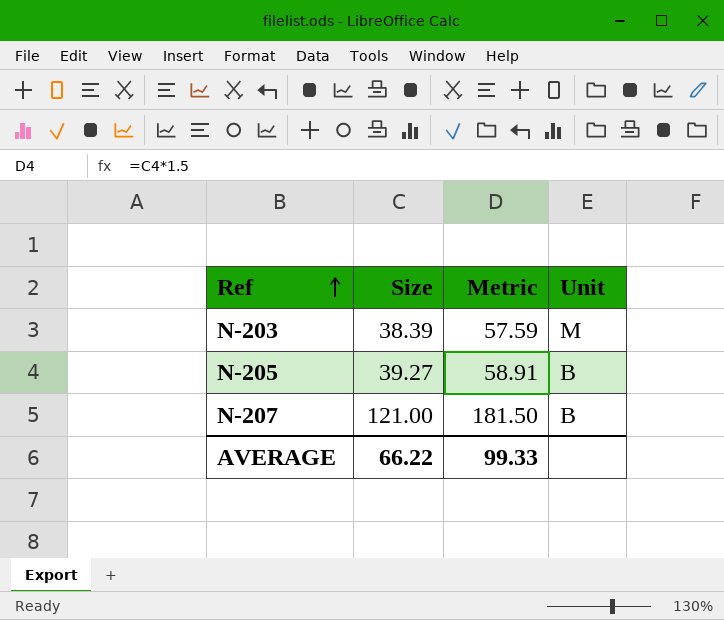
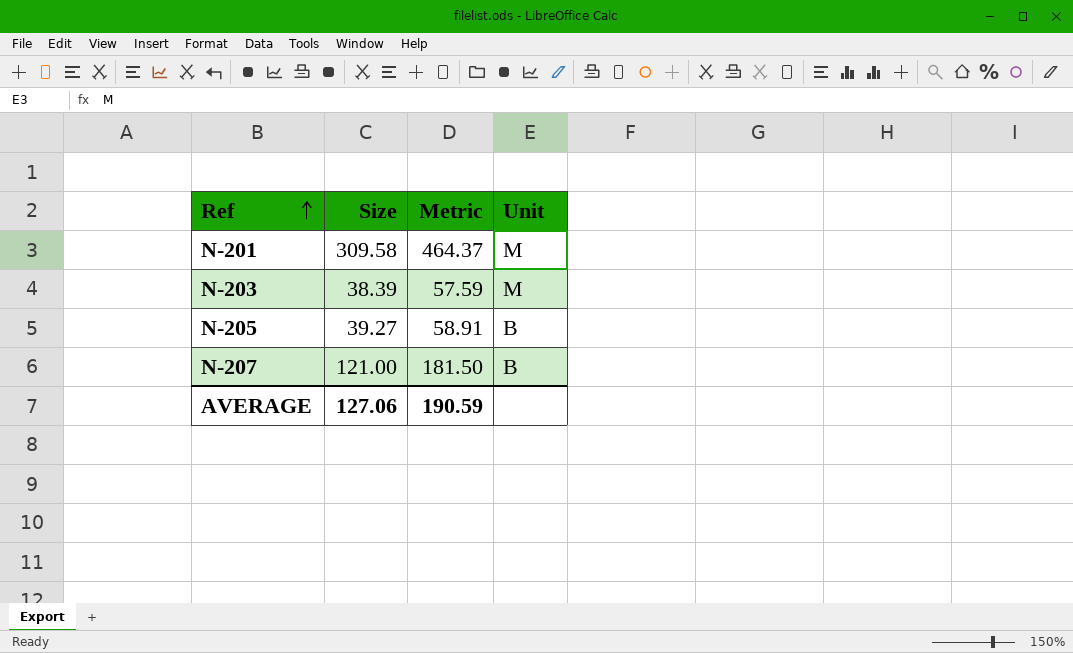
row N-201: none -> 309.58 | 464.37 | M
AVERAGE | Size: 66.22 -> 127.06
AVERAGE | Metric: 99.33 -> 190.59

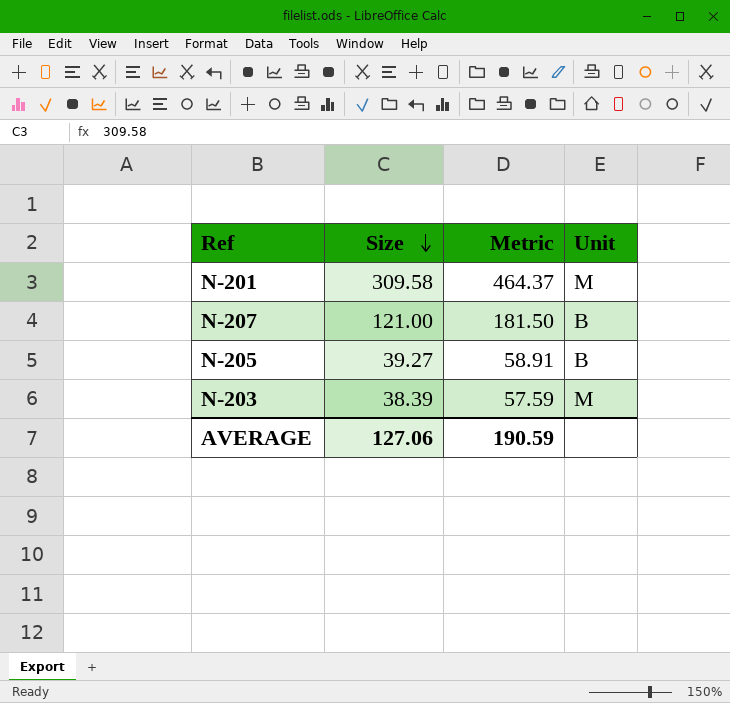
row order: Ref ascending -> Size descending

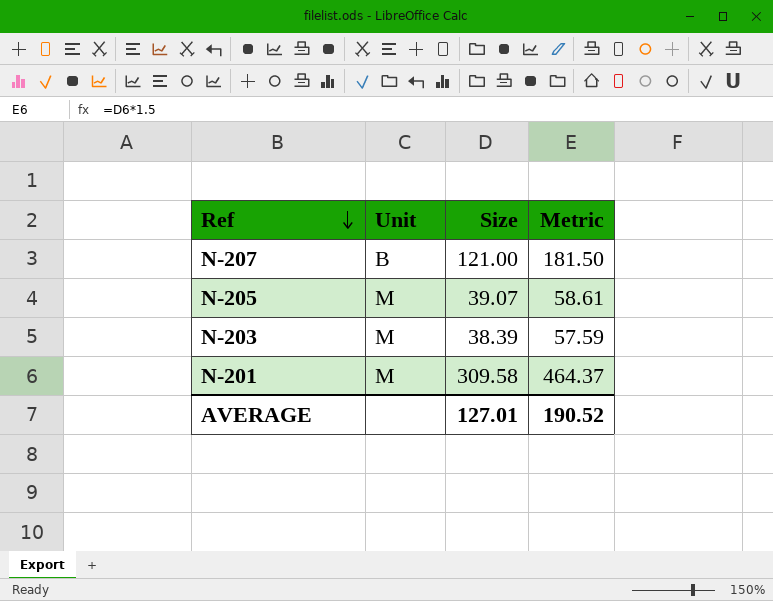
row order: Size descending -> Ref descending
column Unit | position: 4 -> 2
N-205 | Unit: B -> M
N-205 | Size: 39.27 -> 39.07
N-205 | Metric: 58.91 -> 58.61
AVERAGE | Size: 127.06 -> 127.01
AVERAGE | Metric: 190.59 -> 190.52

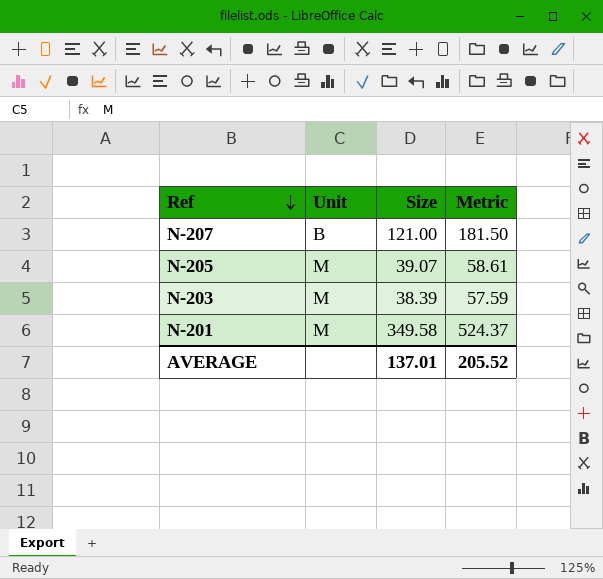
N-201 | Size: 309.58 -> 349.58
N-201 | Metric: 464.37 -> 524.37
AVERAGE | Size: 127.01 -> 137.01
AVERAGE | Metric: 190.52 -> 205.52

